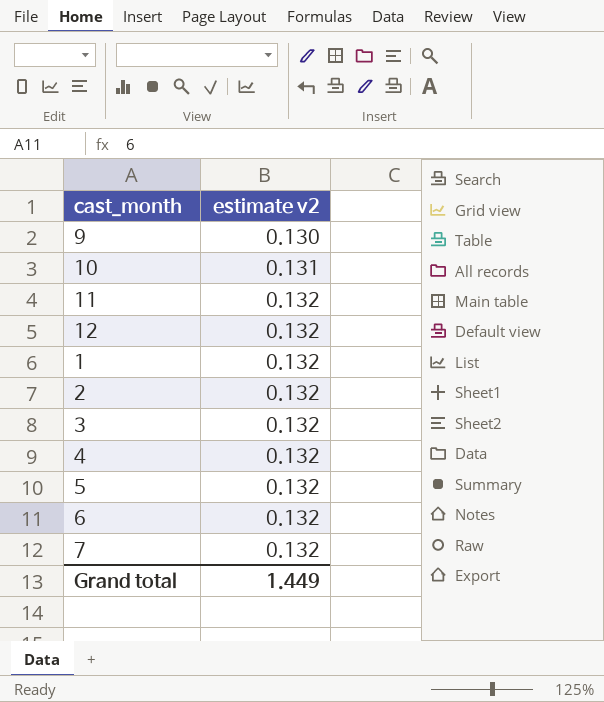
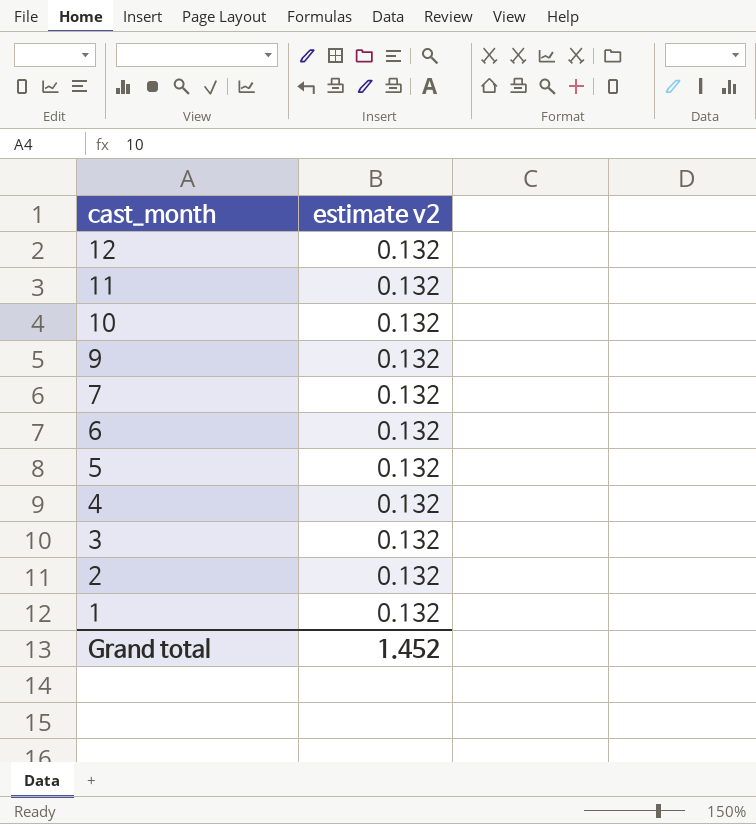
row order: estimate v2 ascending -> cast_month descending
10 | estimate v2: 0.131 -> 0.132
9 | estimate v2: 0.130 -> 0.132
Grand total | estimate v2: 1.449 -> 1.452

